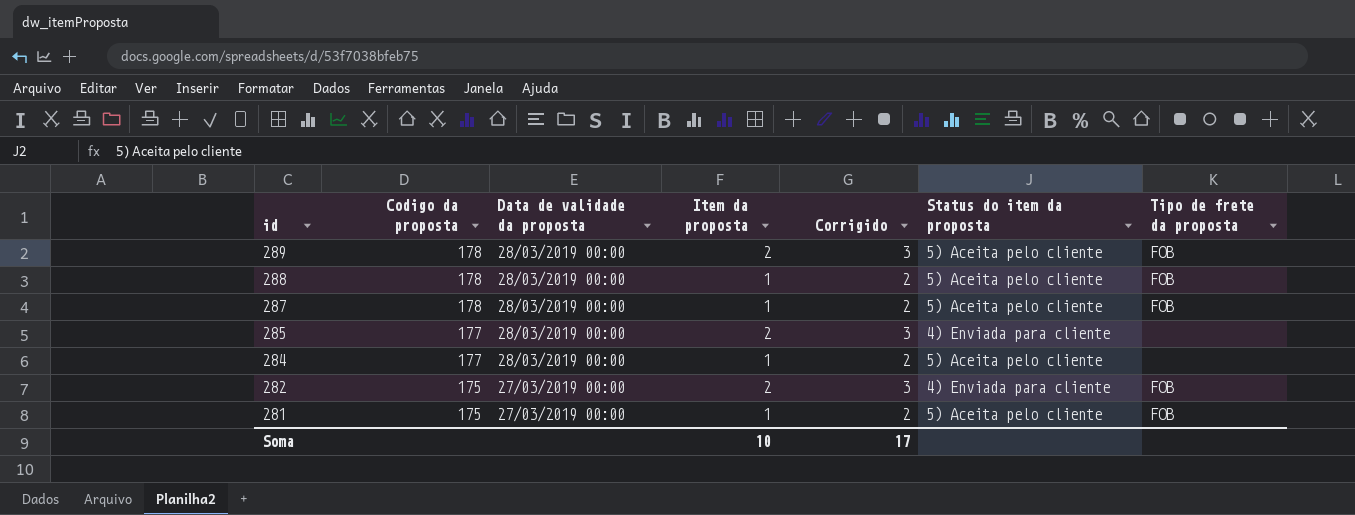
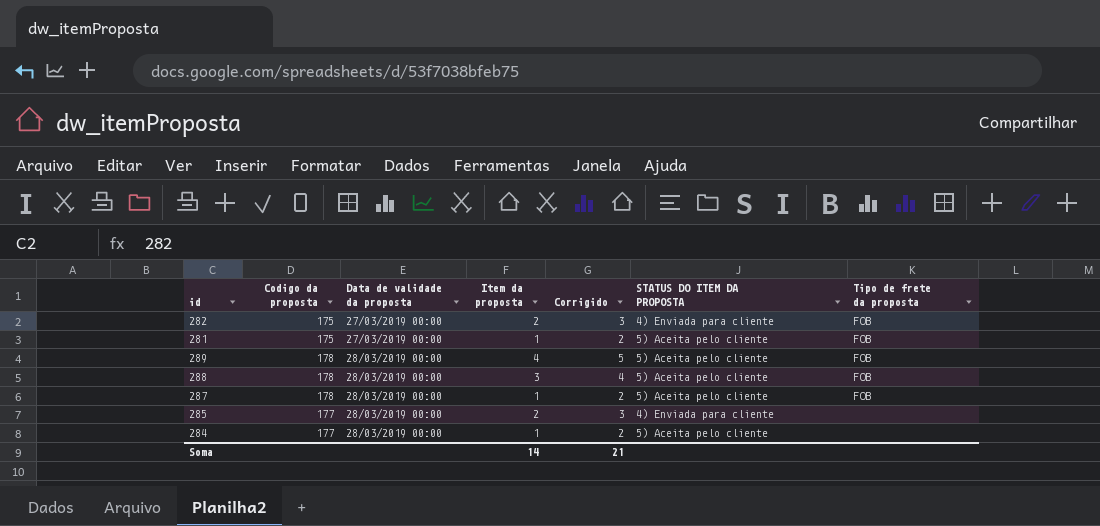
row order: id descending -> Data de validade da proposta ascending
column name: Status do item da proposta -> STATUS DO ITEM DA PROPOSTA
289 | Item da proposta: 2 -> 4
289 | Corrigido: 3 -> 5
288 | Item da proposta: 1 -> 3
288 | Corrigido: 2 -> 4
Soma | Item da proposta: 10 -> 14
Soma | Corrigido: 17 -> 21

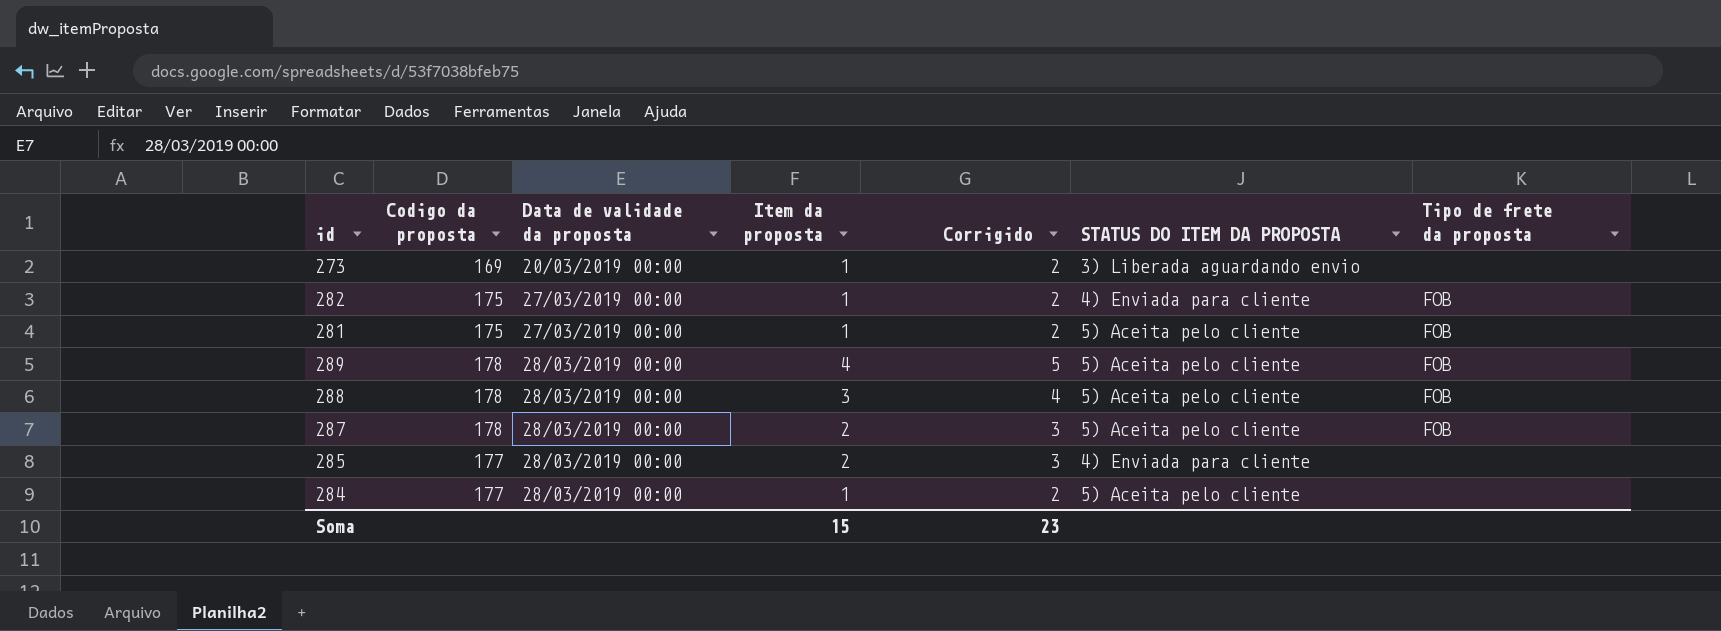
row 273: none -> 169 | 20/03/2019 00:00 | 1 | 2 | 3) Liberada aguardando envio | none
282 | Item da proposta: 2 -> 1
282 | Corrigido: 3 -> 2
287 | Item da proposta: 1 -> 2
287 | Corrigido: 2 -> 3
Soma | Item da proposta: 14 -> 15
Soma | Corrigido: 21 -> 23

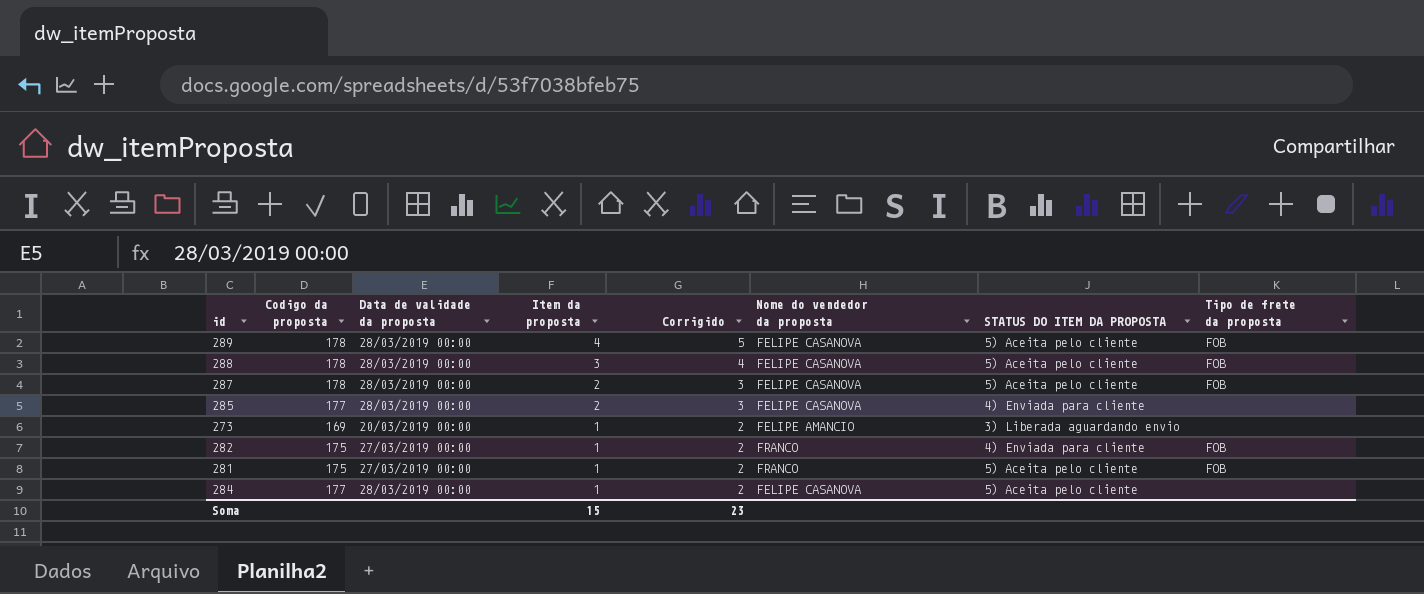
row order: Data de validade da proposta ascending -> Item da proposta descending
column Nome do vendedor da proposta | position: none -> 6

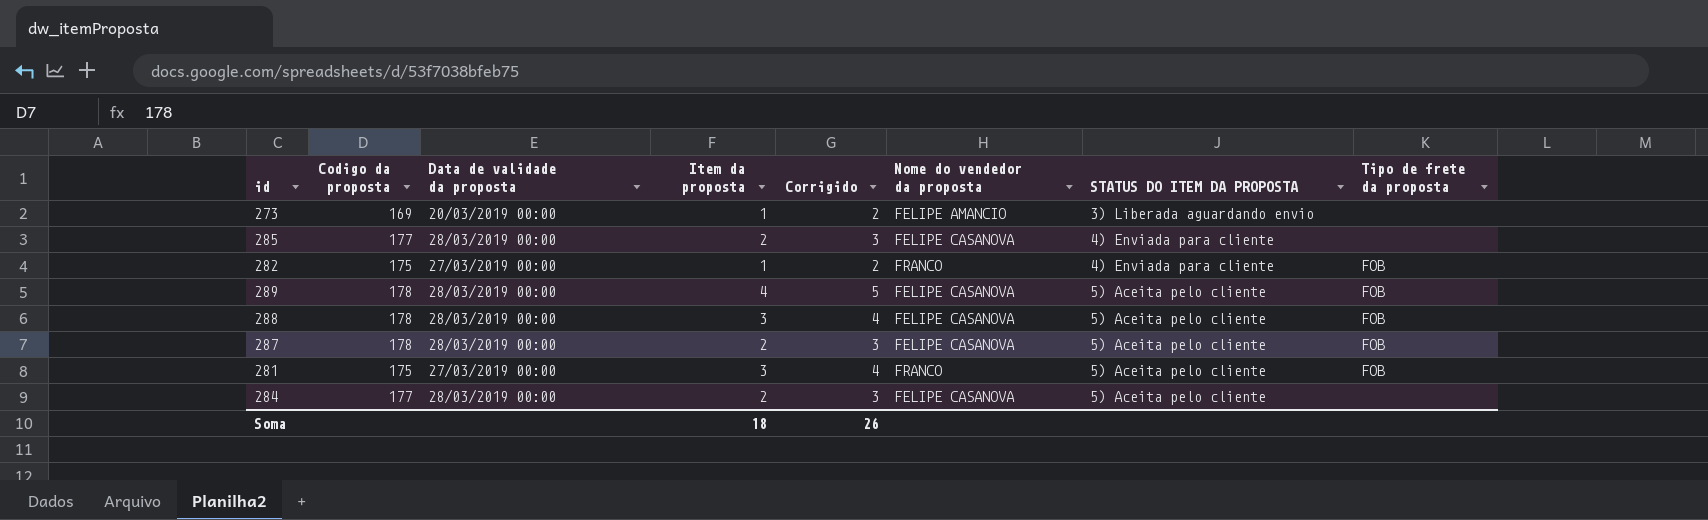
row order: Item da proposta descending -> STATUS DO ITEM DA PROPOSTA ascending
281 | Item da proposta: 1 -> 3
281 | Corrigido: 2 -> 4
284 | Item da proposta: 1 -> 2
284 | Corrigido: 2 -> 3
Soma | Item da proposta: 15 -> 18
Soma | Corrigido: 23 -> 26

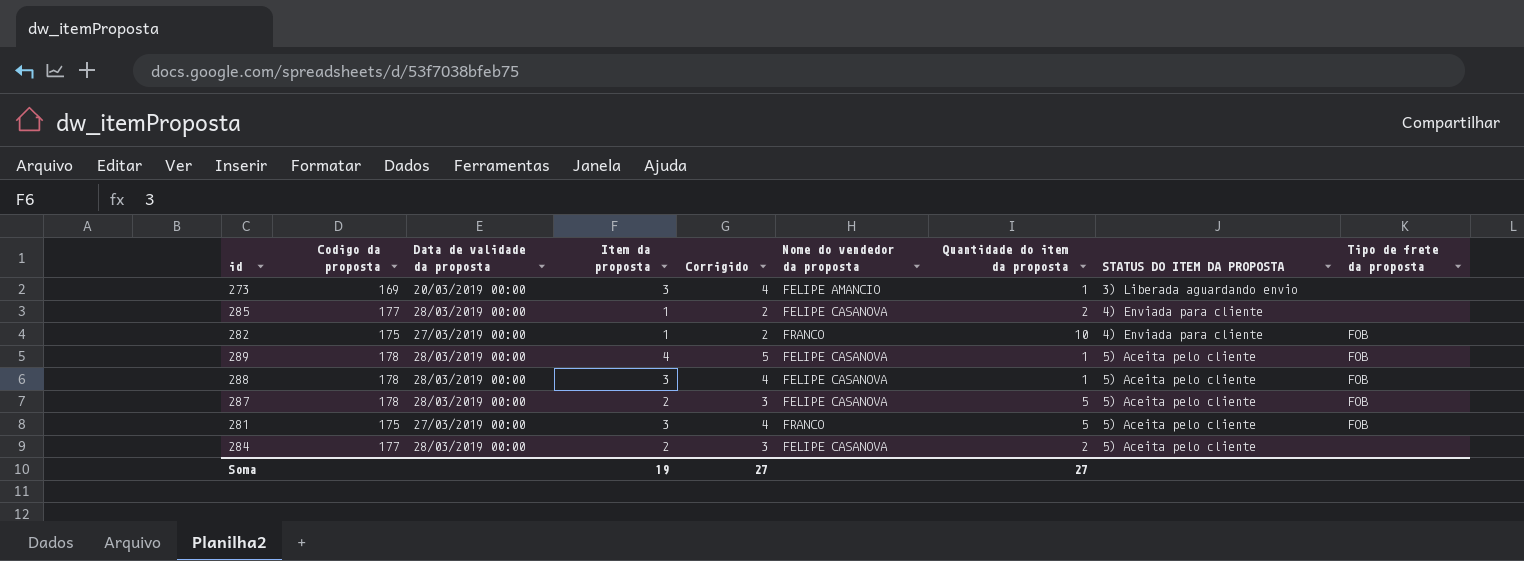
column Quantidade do item da proposta | position: none -> 7
273 | Item da proposta: 1 -> 3
273 | Corrigido: 2 -> 4
285 | Item da proposta: 2 -> 1
285 | Corrigido: 3 -> 2
Soma | Item da proposta: 18 -> 19
Soma | Corrigido: 26 -> 27

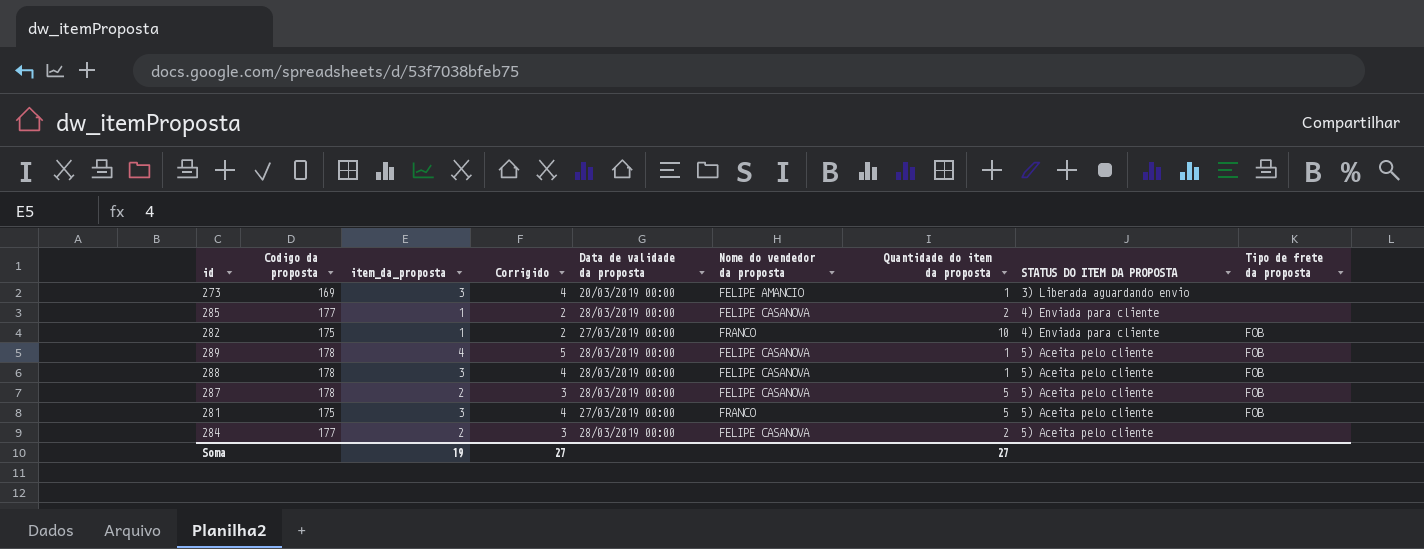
column name: Item da proposta -> item_da_proposta
column Data de validade da proposta | position: 3 -> 5

